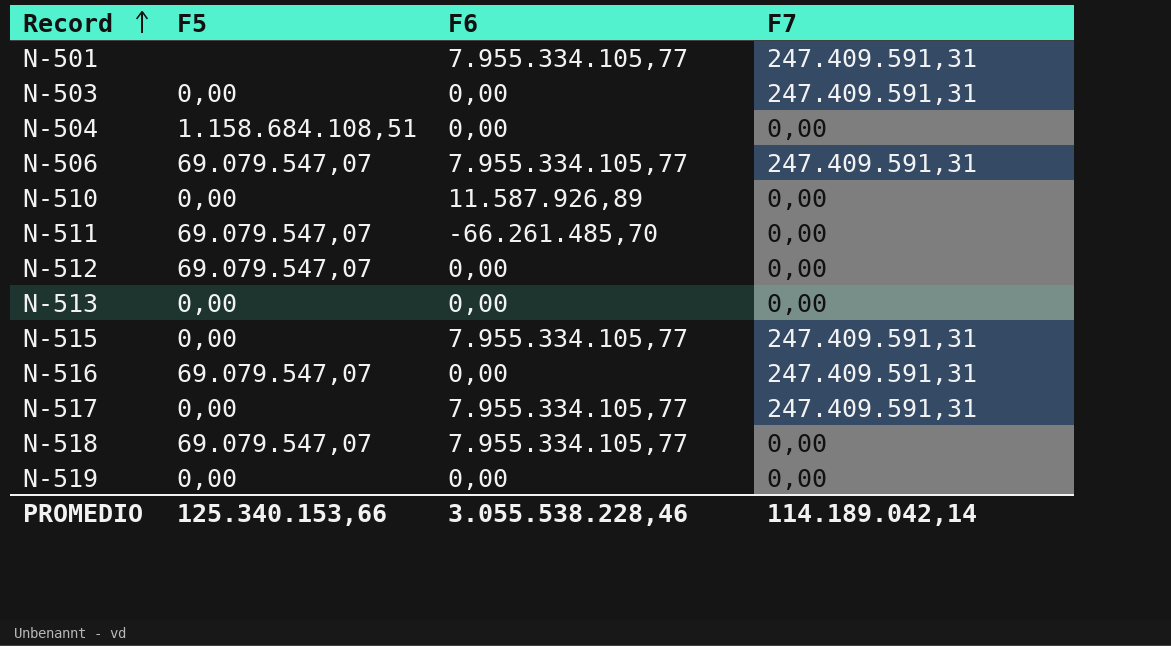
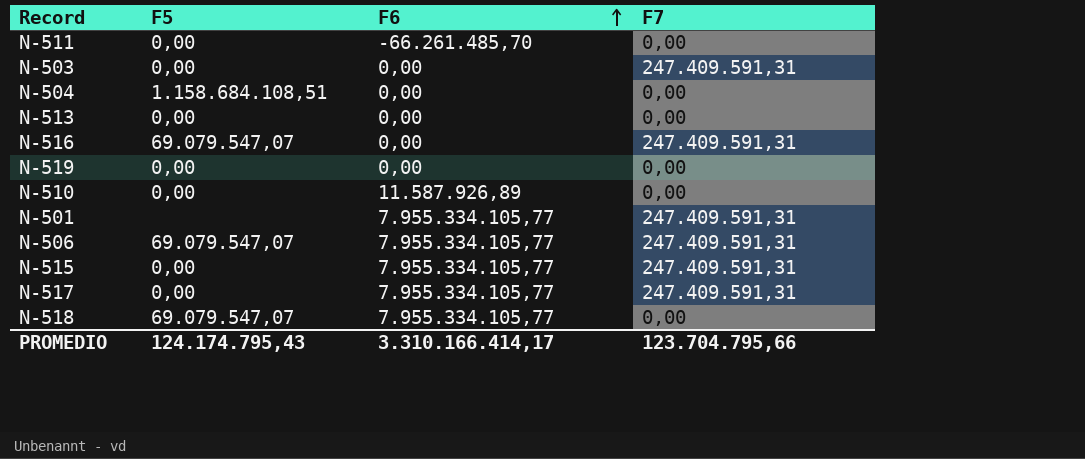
row order: Record ascending -> F6 ascending
row N-512: 69.079.547,07 | 0,00 | 0,00 -> none
N-511 | F5: 69.079.547,07 -> 0,00
PROMEDIO | F5: 125.340.153,66 -> 124.174.795,43
PROMEDIO | F6: 3.055.538.228,46 -> 3.310.166.414,17
PROMEDIO | F7: 114.189.042,14 -> 123.704.795,66

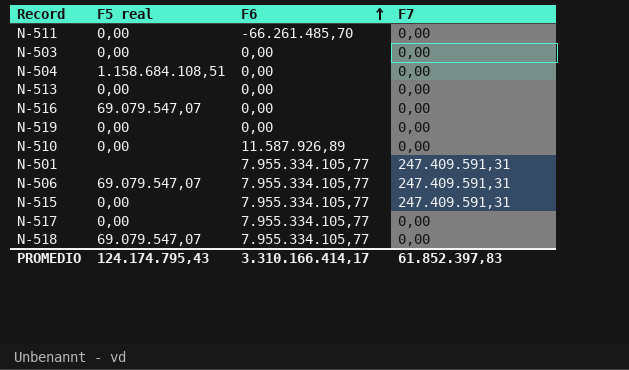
column name: F5 -> F5 real
N-503 | F7: 247.409.591,31 -> 0,00
N-516 | F7: 247.409.591,31 -> 0,00
N-517 | F7: 247.409.591,31 -> 0,00
PROMEDIO | F7: 123.704.795,66 -> 61.852.397,83

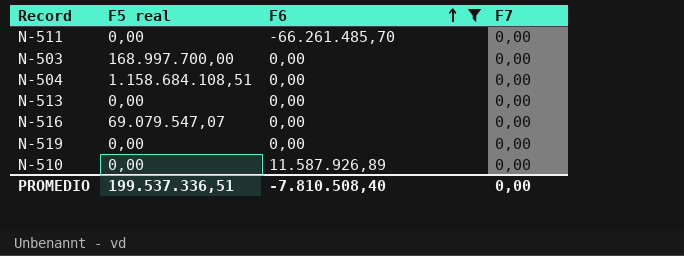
filter: none -> F6 != 7.955.334.105,77
N-503 | F5 real: 0,00 -> 168.997.700,00
PROMEDIO | F5 real: 124.174.795,43 -> 199.537.336,51
PROMEDIO | F6: 3.310.166.414,17 -> -7.810.508,40
PROMEDIO | F7: 61.852.397,83 -> 0,00

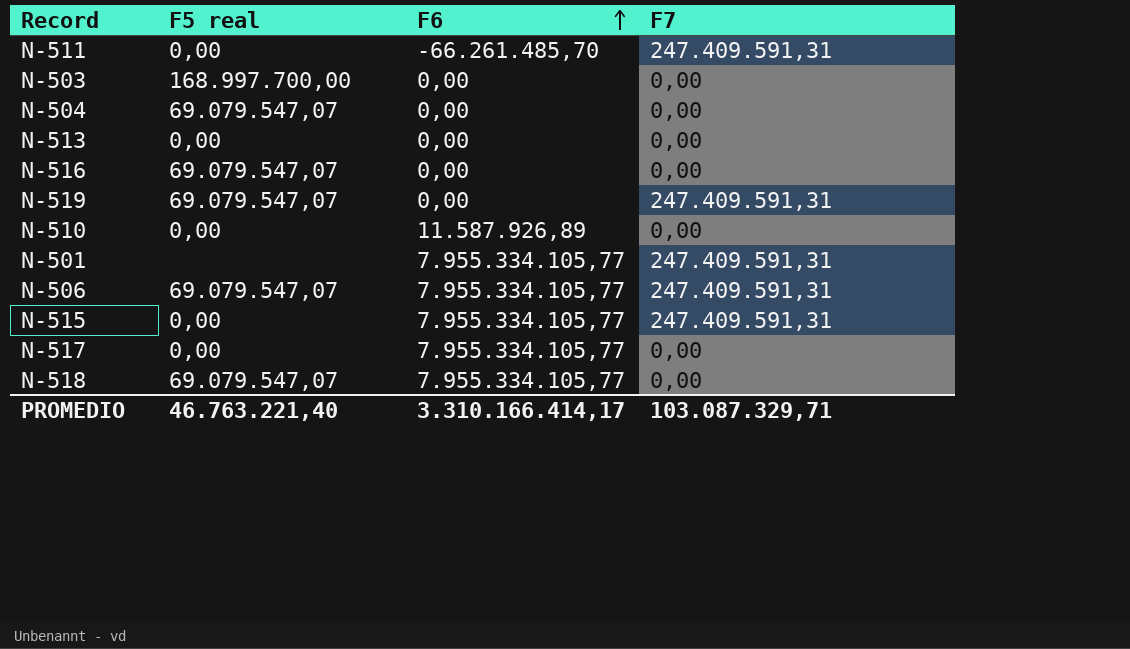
filter: F6 != 7.955.334.105,77 -> none
N-511 | F7: 0,00 -> 247.409.591,31
N-504 | F5 real: 1.158.684.108,51 -> 69.079.547,07
N-519 | F5 real: 0,00 -> 69.079.547,07
N-519 | F7: 0,00 -> 247.409.591,31
PROMEDIO | F5 real: 199.537.336,51 -> 46.763.221,40
PROMEDIO | F6: -7.810.508,40 -> 3.310.166.414,17
PROMEDIO | F7: 0,00 -> 103.087.329,71

